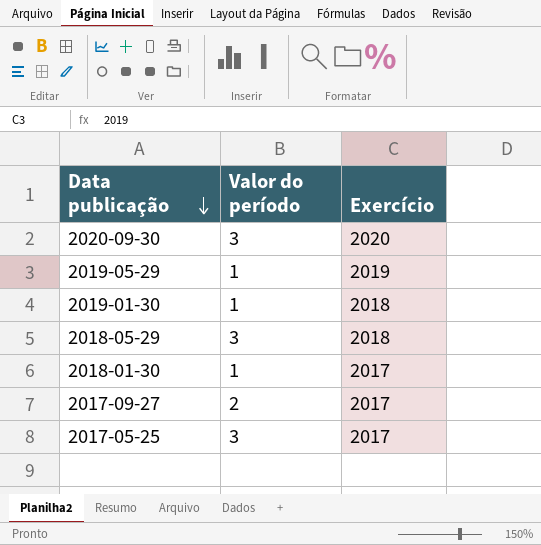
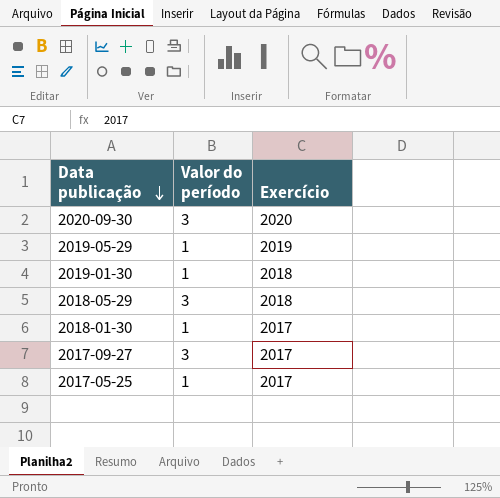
2017-09-27 | Valor do período: 2 -> 3
2017-05-25 | Valor do período: 3 -> 1

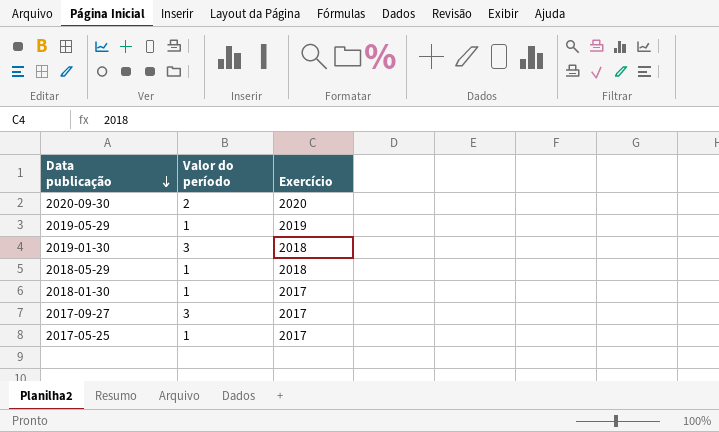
2020-09-30 | Valor do período: 3 -> 2
2019-01-30 | Valor do período: 1 -> 3
2018-05-29 | Valor do período: 3 -> 1

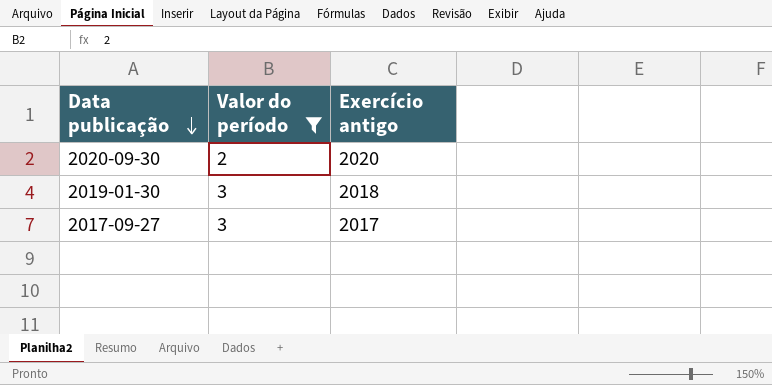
filter: none -> Valor do período != 1
column name: Exercício -> Exercício antigo

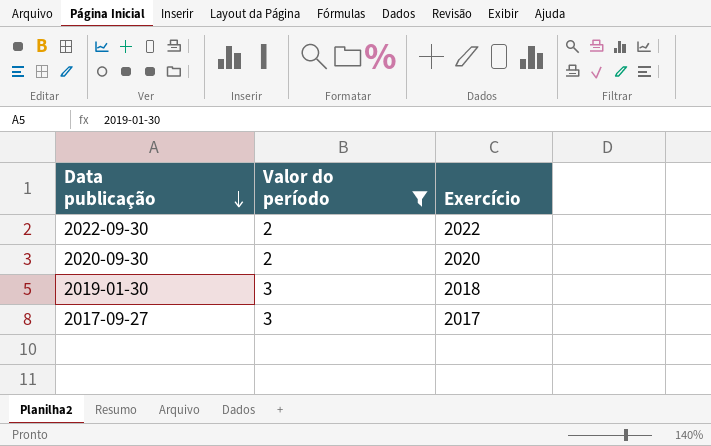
column name: Exercício antigo -> Exercício
row 2022-09-30: none -> 2 | 2022

